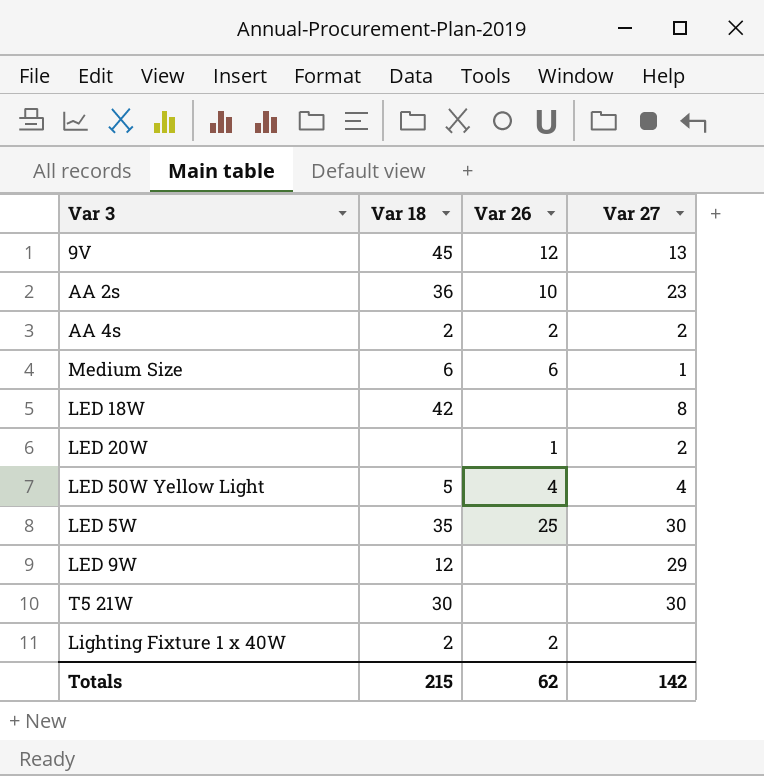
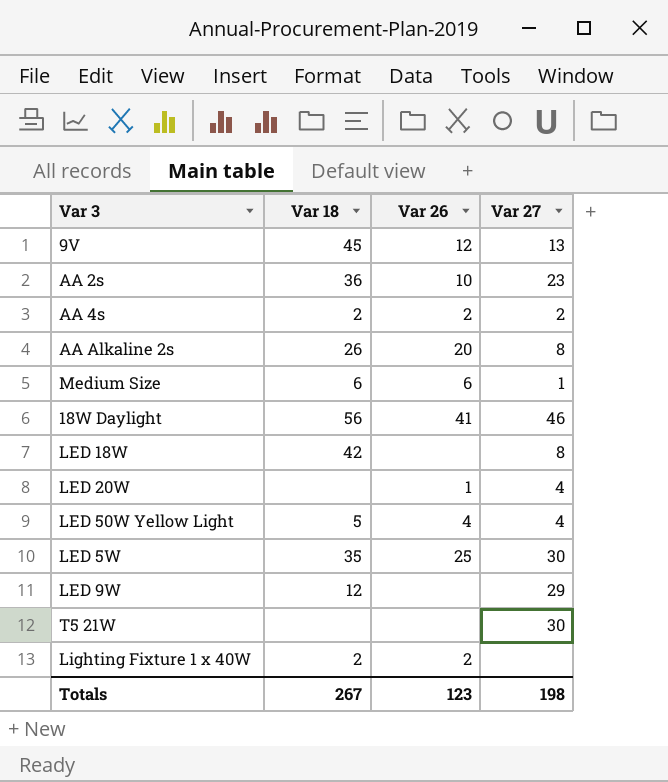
row AA Alkaline 2s: none -> 26 | 20 | 8
row 18W Daylight: none -> 56 | 41 | 46
LED 20W | Var 27: 2 -> 4
T5 21W | Var 18: 30 -> none
Totals | Var 18: 215 -> 267
Totals | Var 26: 62 -> 123
Totals | Var 27: 142 -> 198

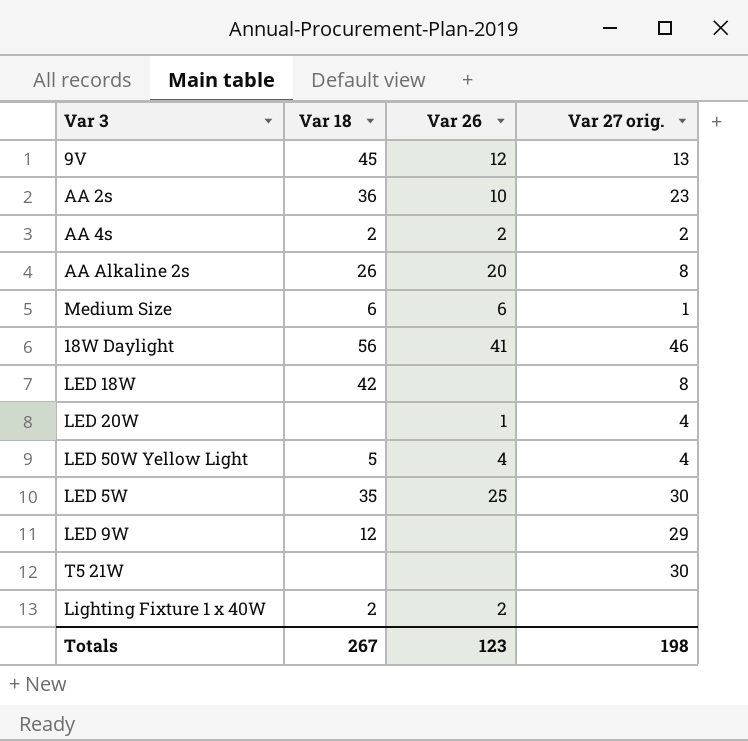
column name: Var 27 -> Var 27 orig.

